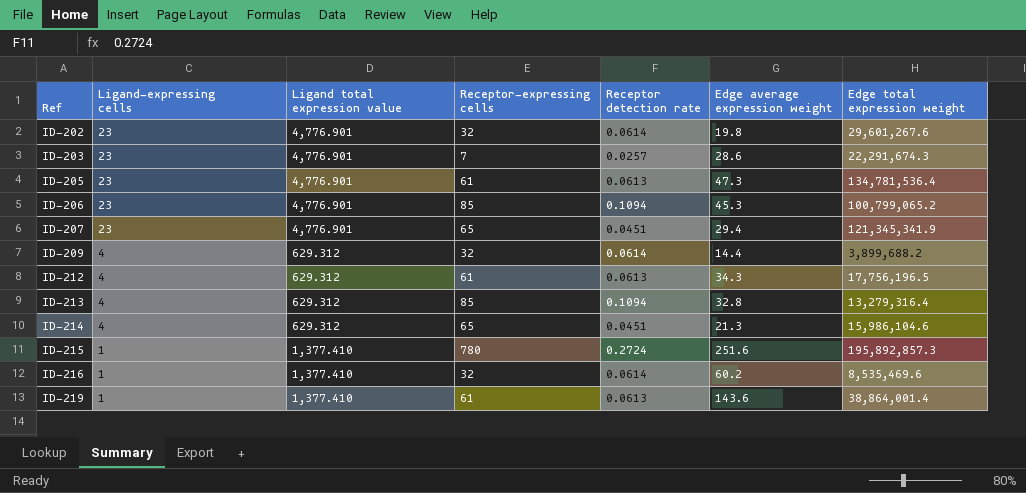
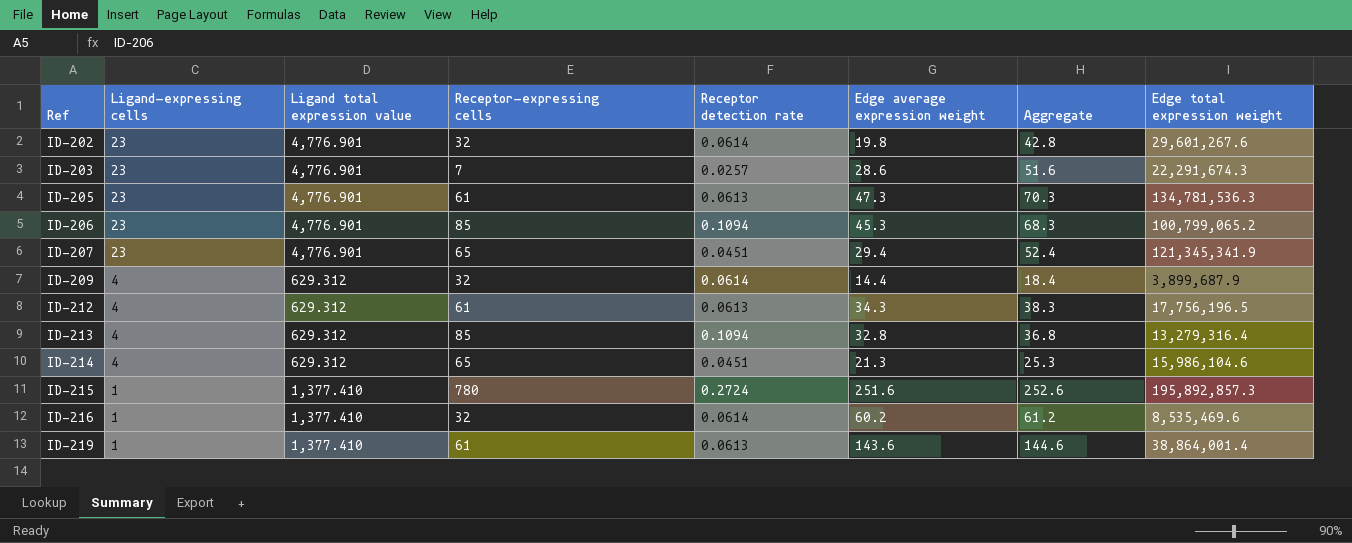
column Aggregate | formula: none -> [Ligand-expressing cells] + [Edge average expression weight]
ID-205 | Edge total expression weight: 134,781,536.4 -> 134,781,536.3
ID-209 | Edge total expression weight: 3,899,688.2 -> 3,899,687.9

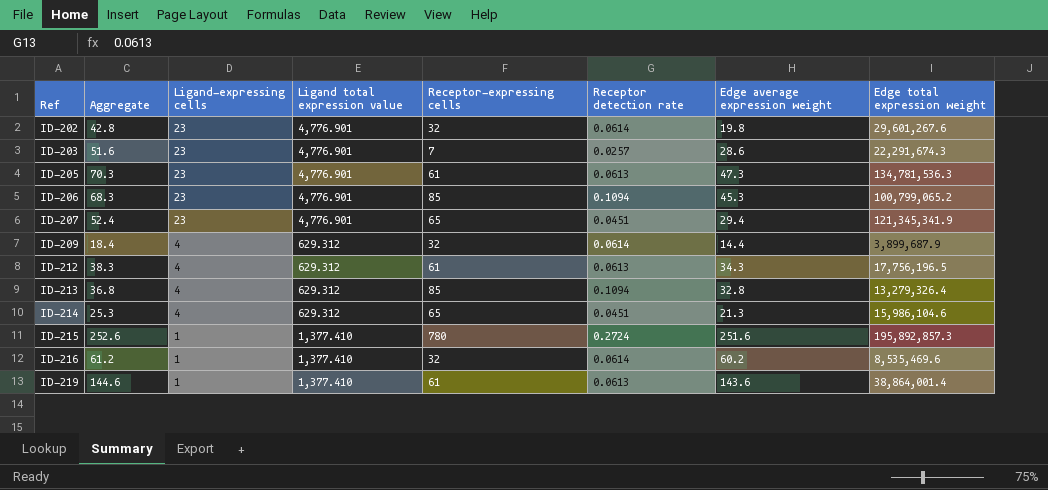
column Aggregate | position: 7 -> 2
ID-213 | Edge total expression weight: 13,279,316.4 -> 13,279,326.4

